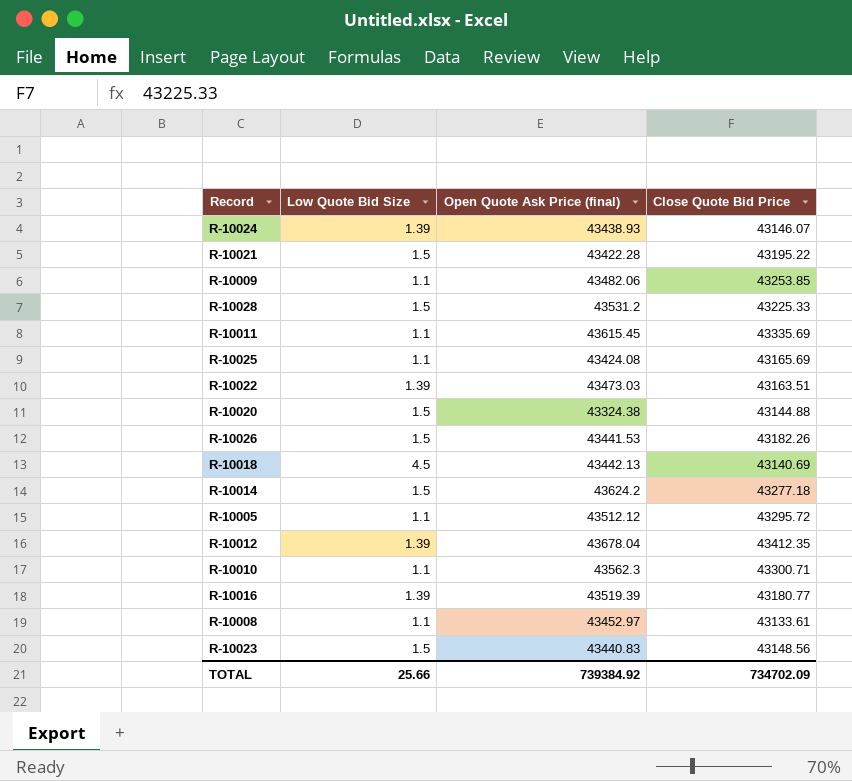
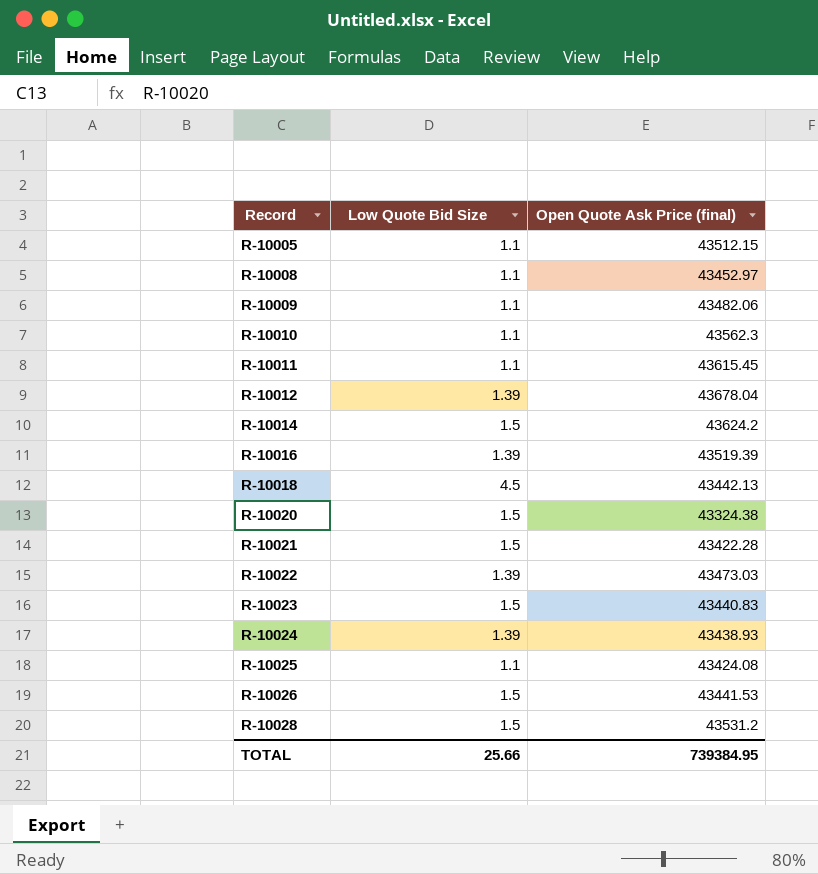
row order: none -> Record ascending
column Close Quote Bid Price | position: 4 -> none
R-10005 | Open Quote Ask Price (final): 43512.12 -> 43512.15
TOTAL | Open Quote Ask Price (final): 739384.92 -> 739384.95

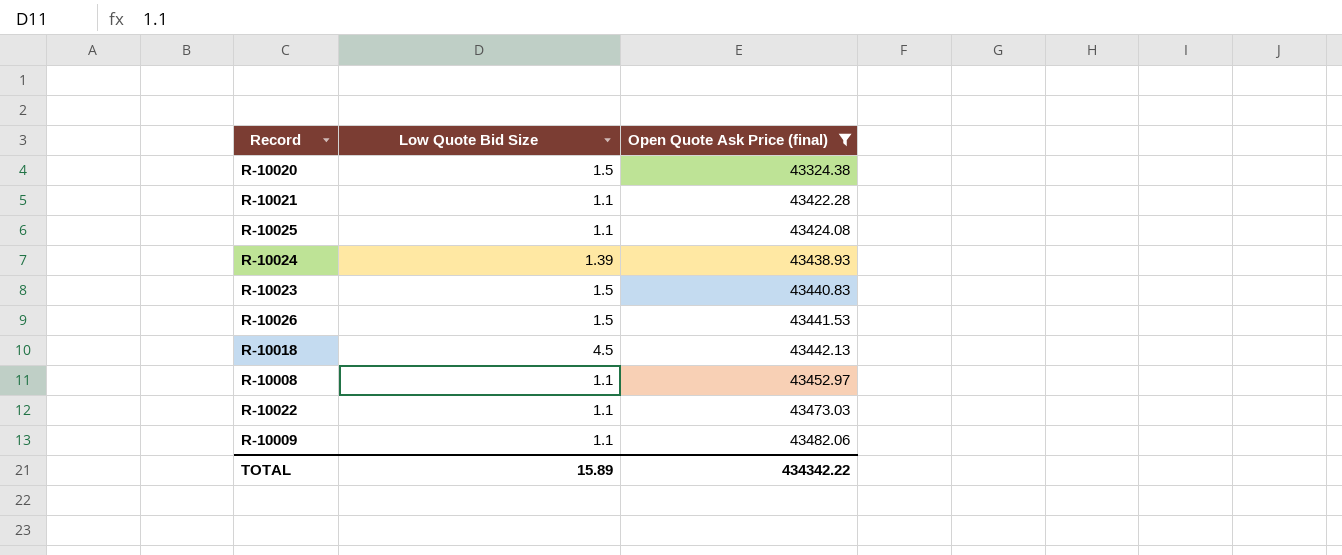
filter: none -> Open Quote Ask Price (final) <= 43482.06
row order: Record ascending -> Open Quote Ask Price (final) ascending
R-10021 | Low Quote Bid Size: 1.5 -> 1.1
R-10022 | Low Quote Bid Size: 1.39 -> 1.1
TOTAL | Low Quote Bid Size: 25.66 -> 15.89
TOTAL | Open Quote Ask Price (final): 739384.95 -> 434342.22

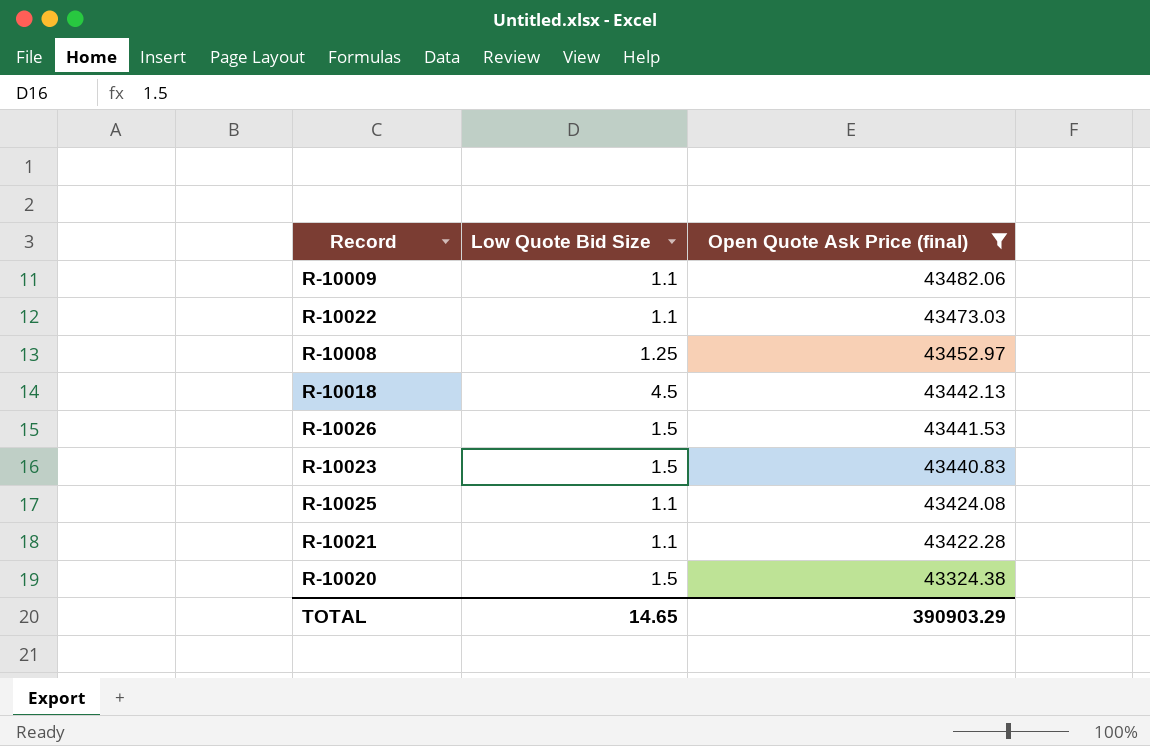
row order: Open Quote Ask Price (final) ascending -> Open Quote Ask Price (final) descending
row R-10024: 1.39 | 43438.93 -> none
R-10008 | Low Quote Bid Size: 1.1 -> 1.25
TOTAL | Low Quote Bid Size: 15.89 -> 14.65
TOTAL | Open Quote Ask Price (final): 434342.22 -> 390903.29

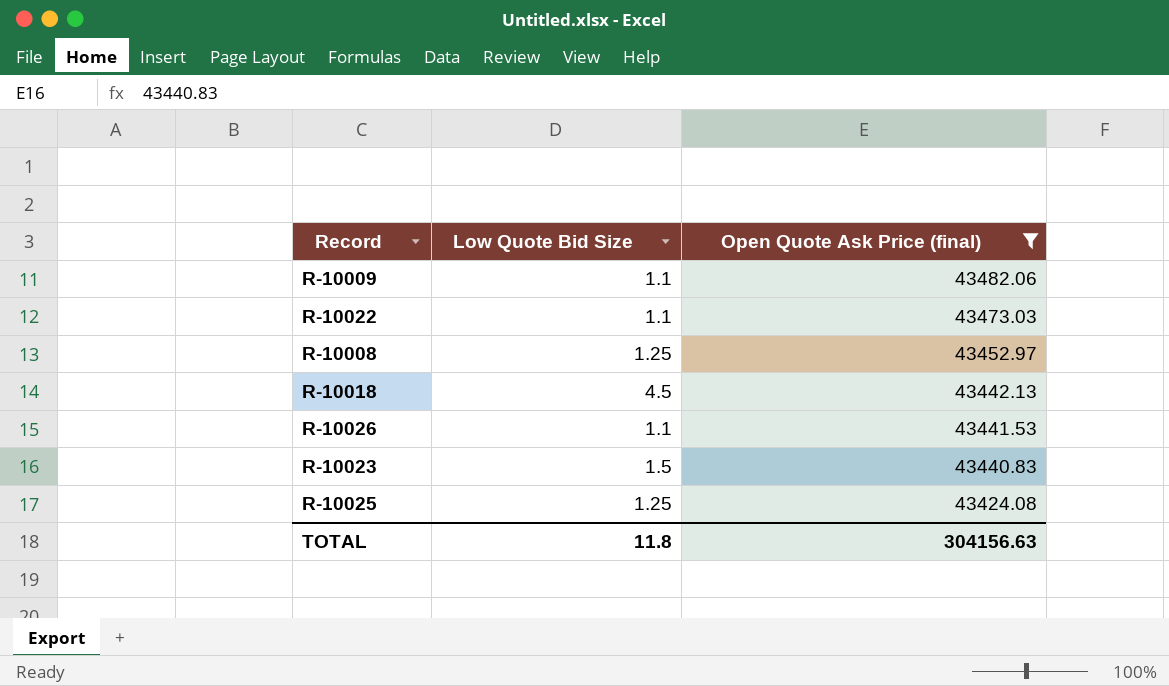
row R-10021: 1.1 | 43422.28 -> none
row R-10020: 1.5 | 43324.38 -> none
R-10026 | Low Quote Bid Size: 1.5 -> 1.1
R-10025 | Low Quote Bid Size: 1.1 -> 1.25
TOTAL | Low Quote Bid Size: 14.65 -> 11.8
TOTAL | Open Quote Ask Price (final): 390903.29 -> 304156.63

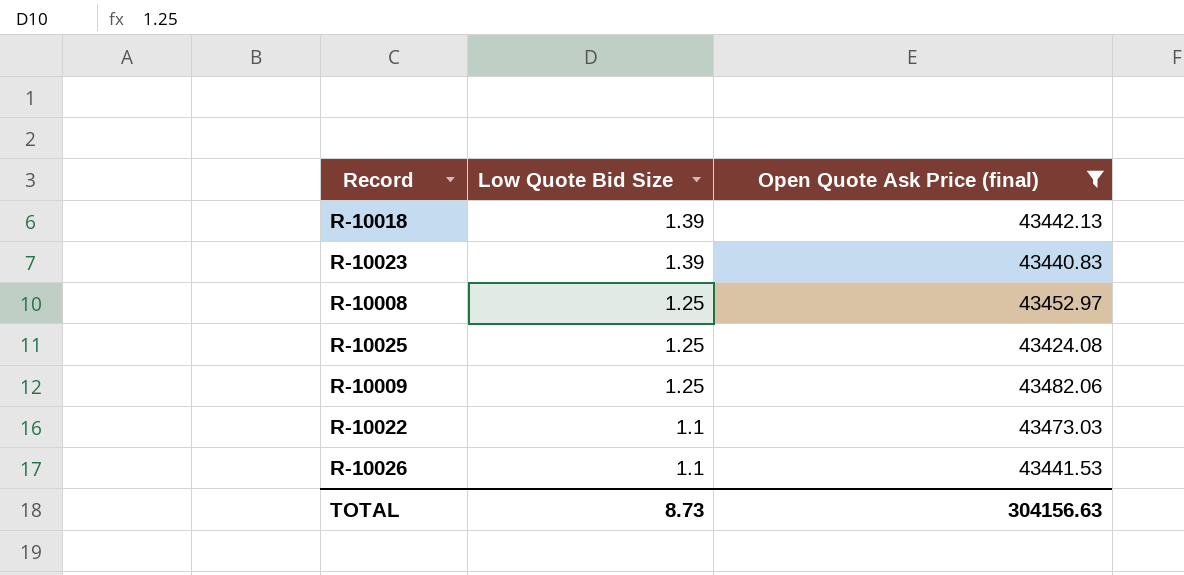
row order: Open Quote Ask Price (final) descending -> Low Quote Bid Size descending
R-10018 | Low Quote Bid Size: 4.5 -> 1.39
R-10023 | Low Quote Bid Size: 1.5 -> 1.39
R-10009 | Low Quote Bid Size: 1.1 -> 1.25
TOTAL | Low Quote Bid Size: 11.8 -> 8.73

